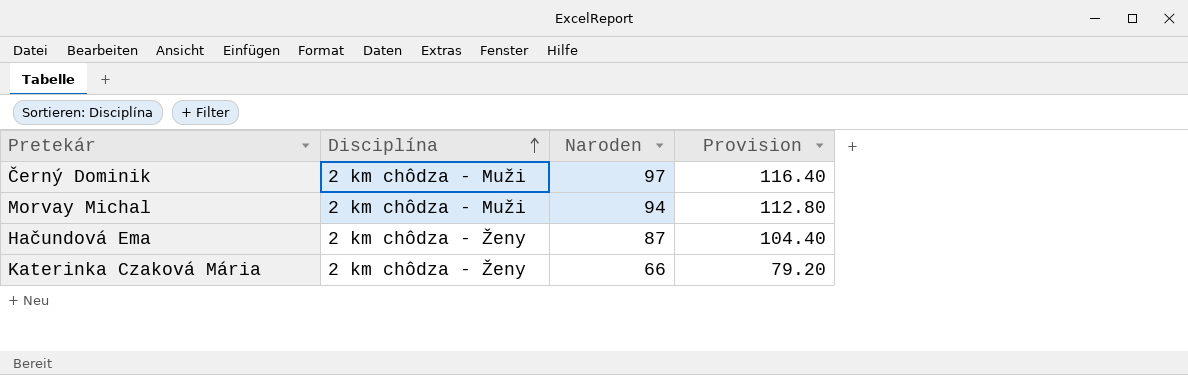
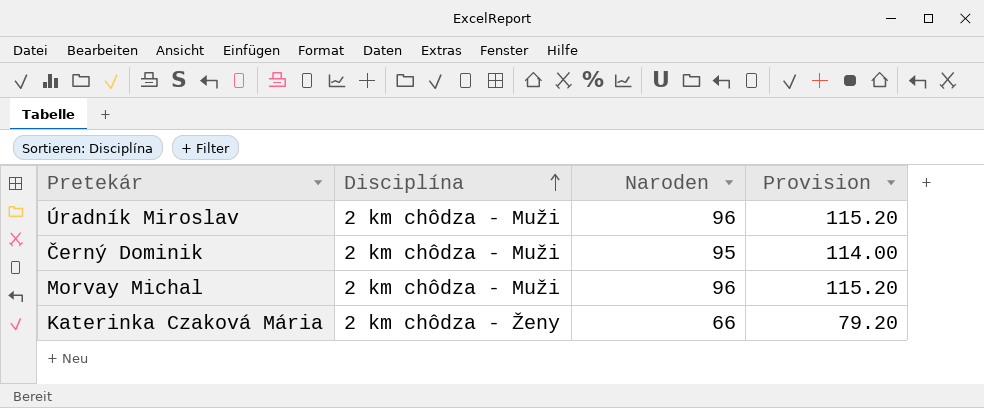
row Hačundová Ema: 2 km chôdza - Ženy | 87 | 104.40 -> none
row Úradník Miroslav: none -> 2 km chôdza - Muži | 96 | 115.20
Černý Dominik | Naroden: 97 -> 95
Černý Dominik | Provision: 116.40 -> 114.00
Morvay Michal | Naroden: 94 -> 96
Morvay Michal | Provision: 112.80 -> 115.20

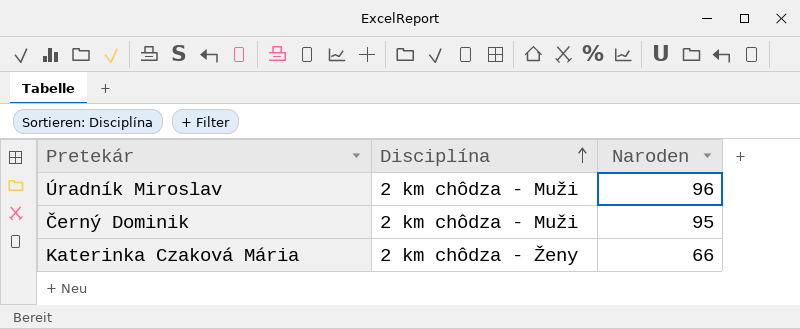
column Provision | formula: [Naroden] * 1.2 -> none
row Morvay Michal: 2 km chôdza - Muži | 96 | 115.20 -> none

